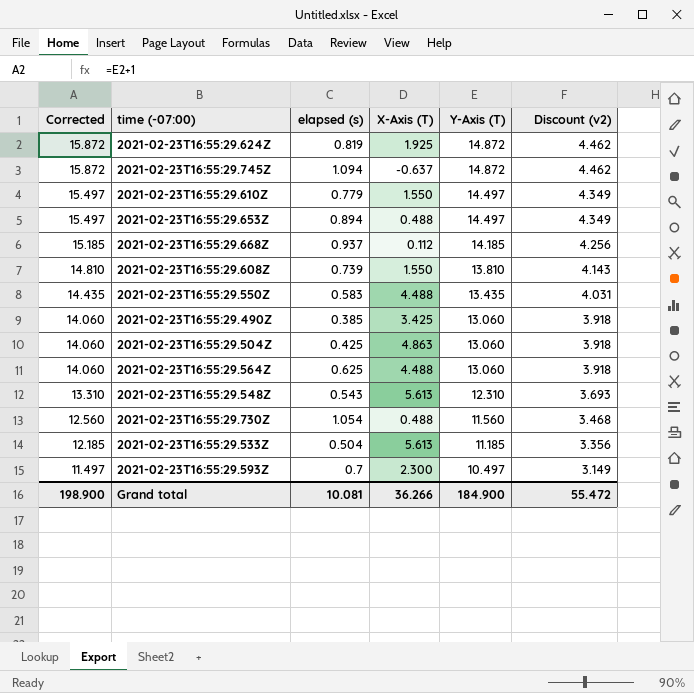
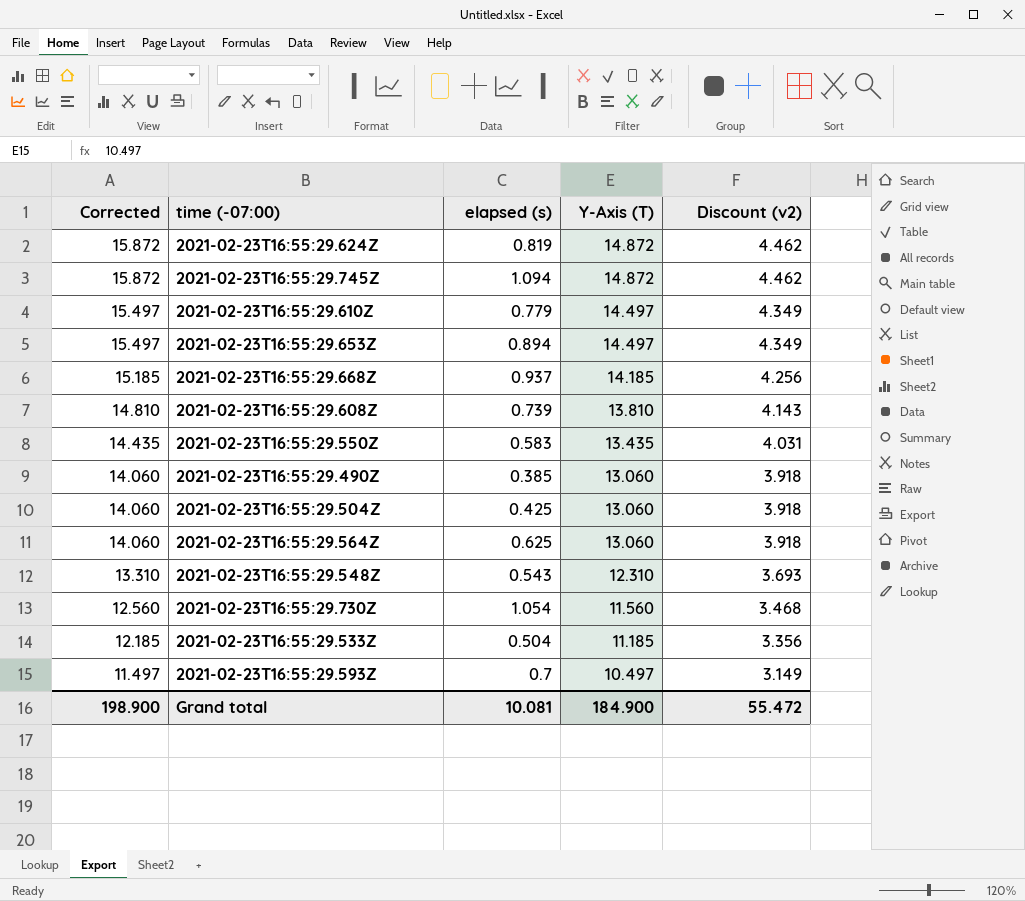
column X-Axis (T) | position: 4 -> none

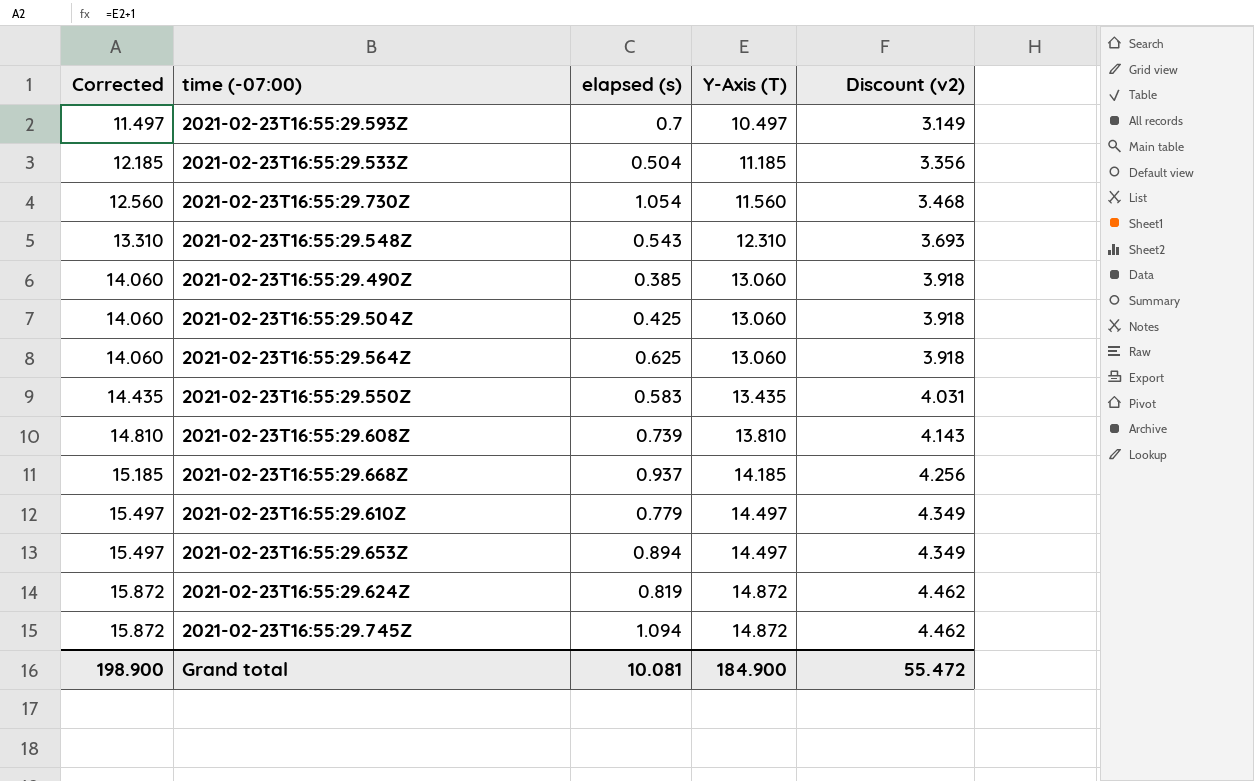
row order: Corrected descending -> Corrected ascending

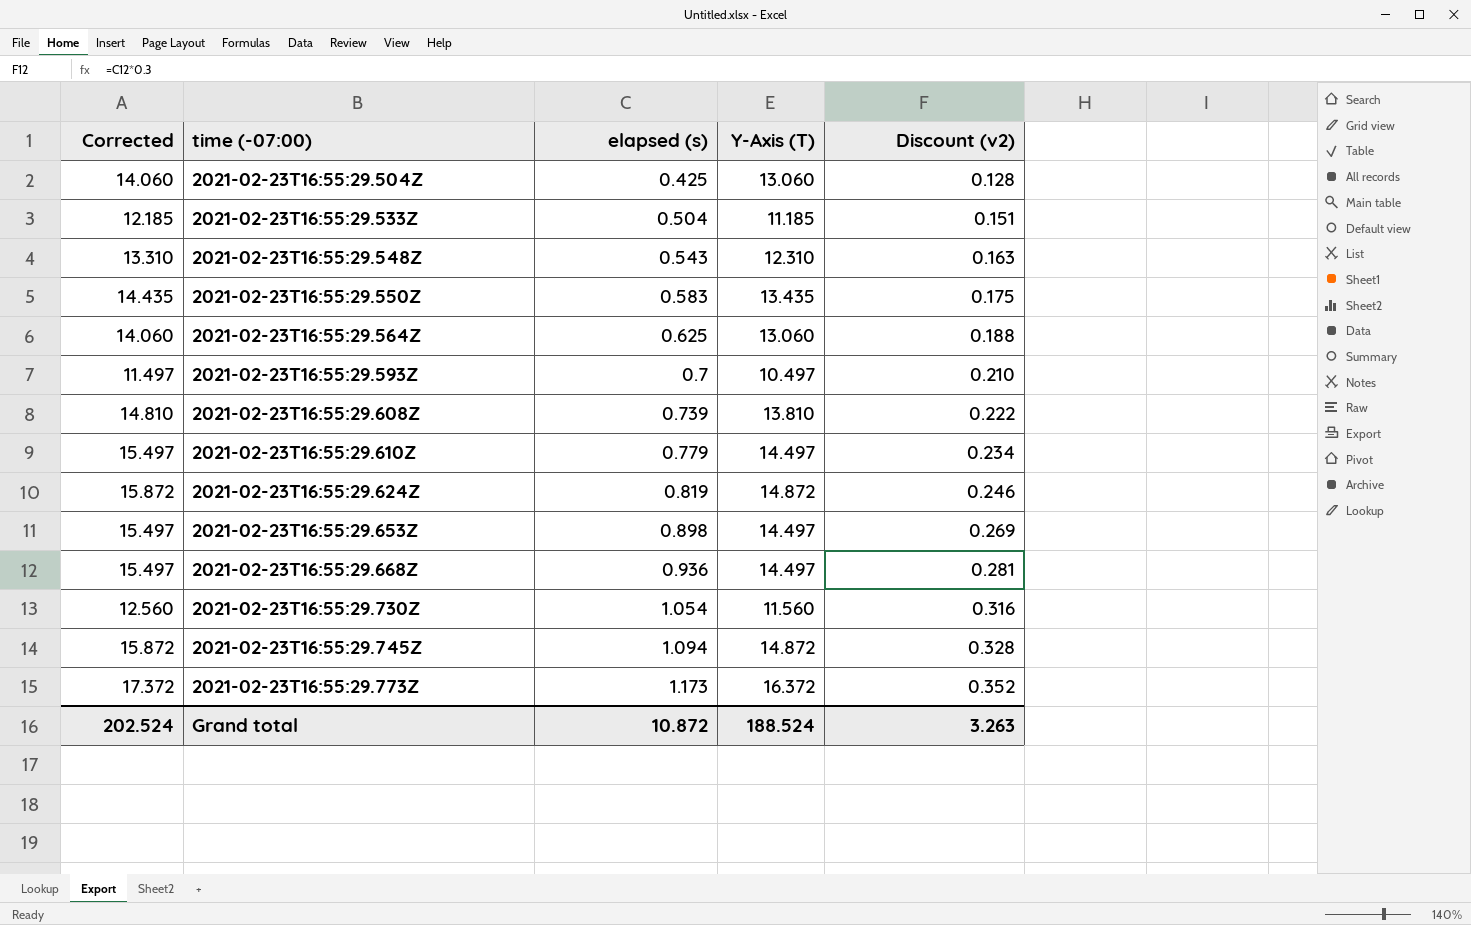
row order: Corrected ascending -> time (-07:00) ascending
column Discount (v2) | formula: [Y-Axis (T)] * 0.3 -> [elapsed (s)] * 0.3
row 2021-02-23T16:55:29.490Z: 14.060 | 0.385 | 13.060 | 3.918 -> none
2021-02-23T16:55:29.653Z | elapsed (s): 0.894 -> 0.898
2021-02-23T16:55:29.668Z | Corrected: 15.185 -> 15.497
2021-02-23T16:55:29.668Z | elapsed (s): 0.937 -> 0.936
2021-02-23T16:55:29.668Z | Y-Axis (T): 14.185 -> 14.497
row 2021-02-23T16:55:29.773Z: none -> 17.372 | 1.173 | 16.372 | 0.352
Grand total | Corrected: 198.900 -> 202.524
Grand total | elapsed (s): 10.081 -> 10.872
Grand total | Y-Axis (T): 184.900 -> 188.524
Grand total | Discount (v2): 55.472 -> 3.263

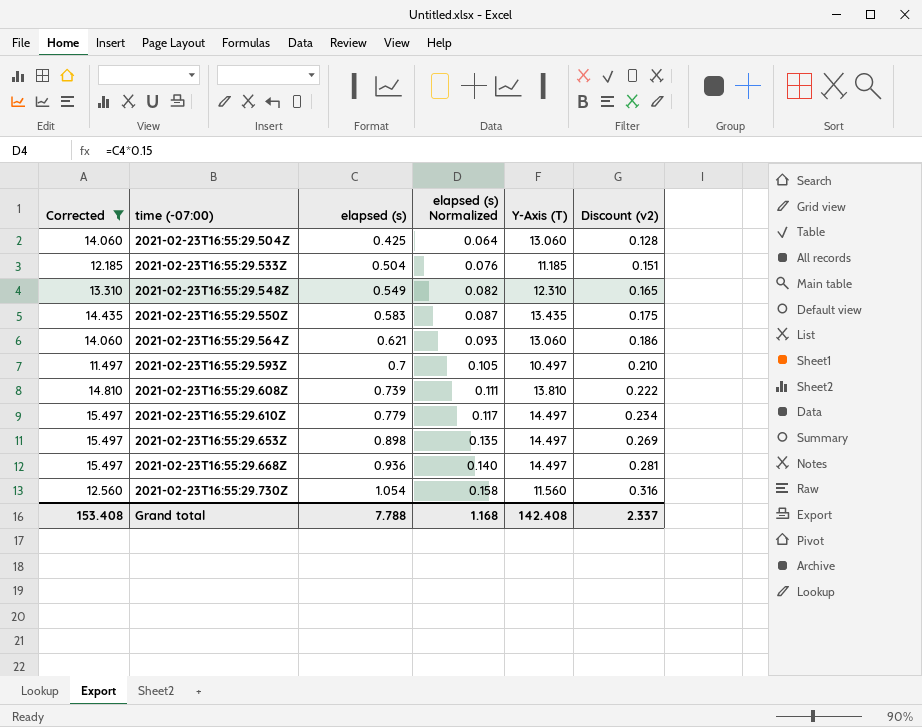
filter: none -> Corrected <= 15.497
column elapsed (s) Normalized | formula: none -> [elapsed (s)] * 0.15
2021-02-23T16:55:29.548Z | elapsed (s): 0.543 -> 0.549
2021-02-23T16:55:29.548Z | Discount (v2): 0.163 -> 0.165
2021-02-23T16:55:29.564Z | elapsed (s): 0.625 -> 0.621
2021-02-23T16:55:29.564Z | Discount (v2): 0.188 -> 0.186
Grand total | Corrected: 202.524 -> 153.408
Grand total | elapsed (s): 10.872 -> 7.788
Grand total | Y-Axis (T): 188.524 -> 142.408
Grand total | Discount (v2): 3.263 -> 2.337

